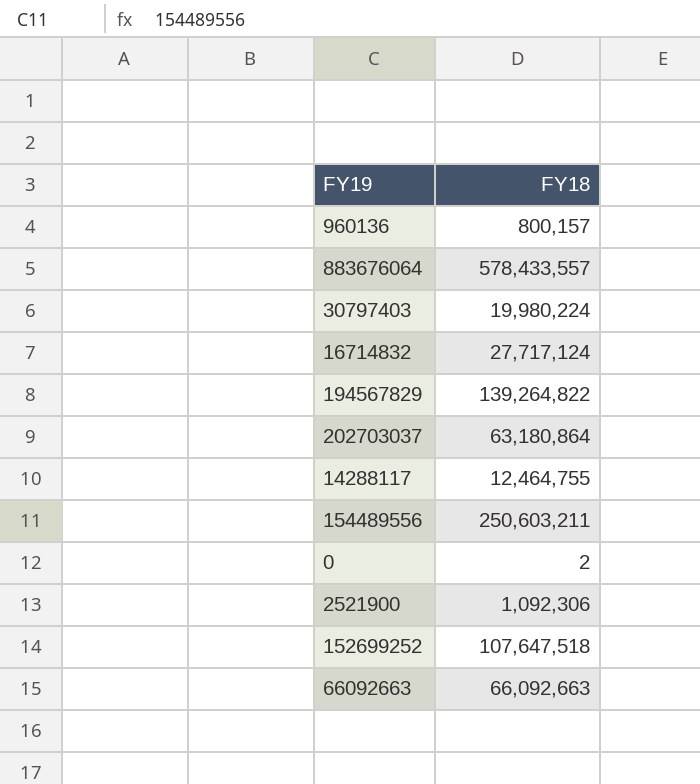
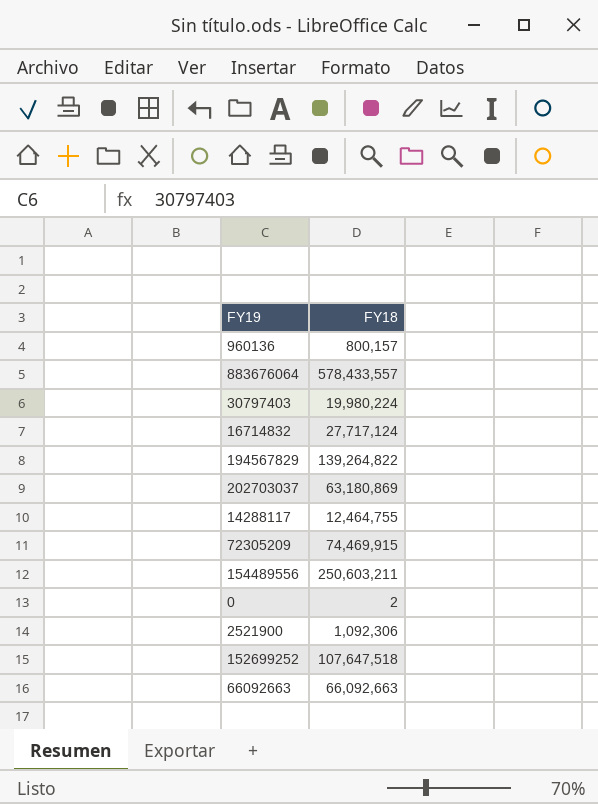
202703037 | FY18: 63,180,864 -> 63,180,869
row 72305209: none -> 74,469,915

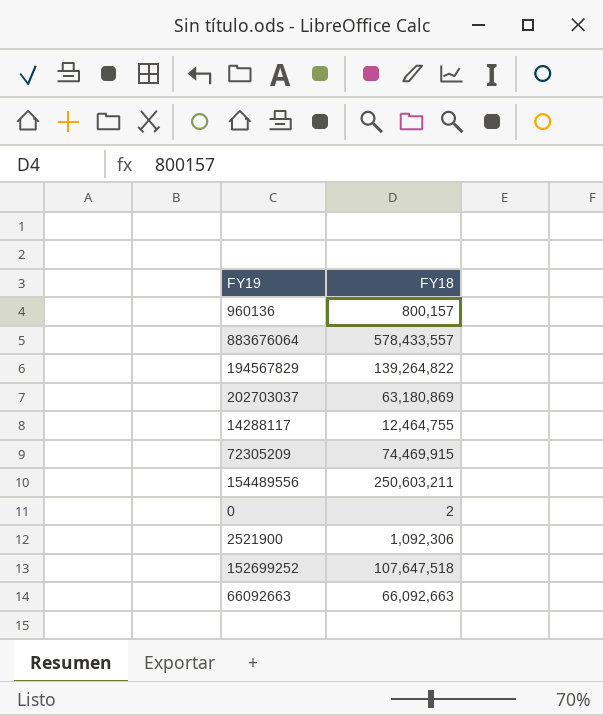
row 30797403: 19,980,224 -> none
row 16714832: 27,717,124 -> none

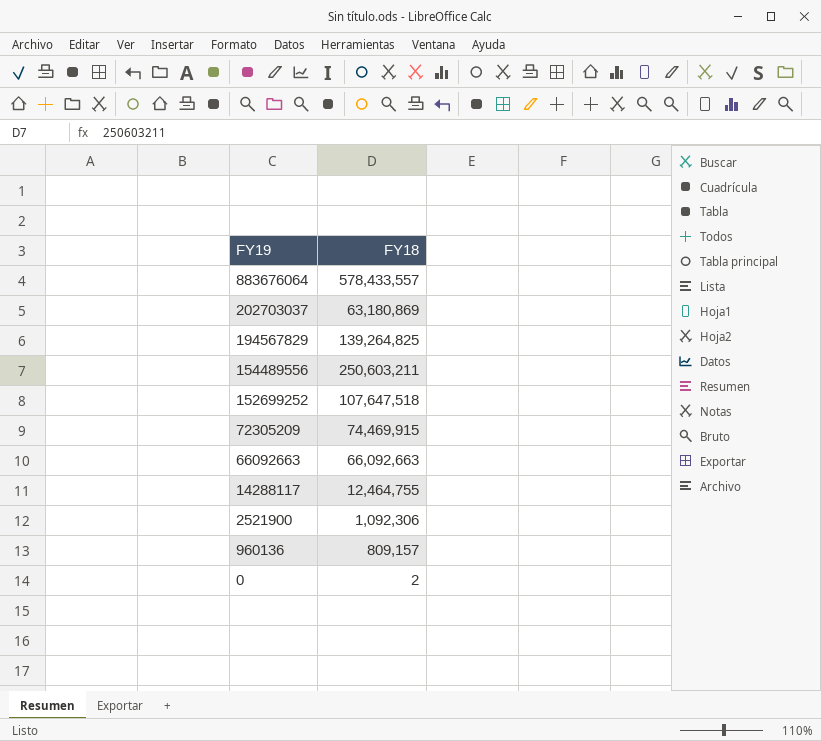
row order: none -> FY19 descending
194567829 | FY18: 139,264,822 -> 139,264,825
960136 | FY18: 800,157 -> 809,157

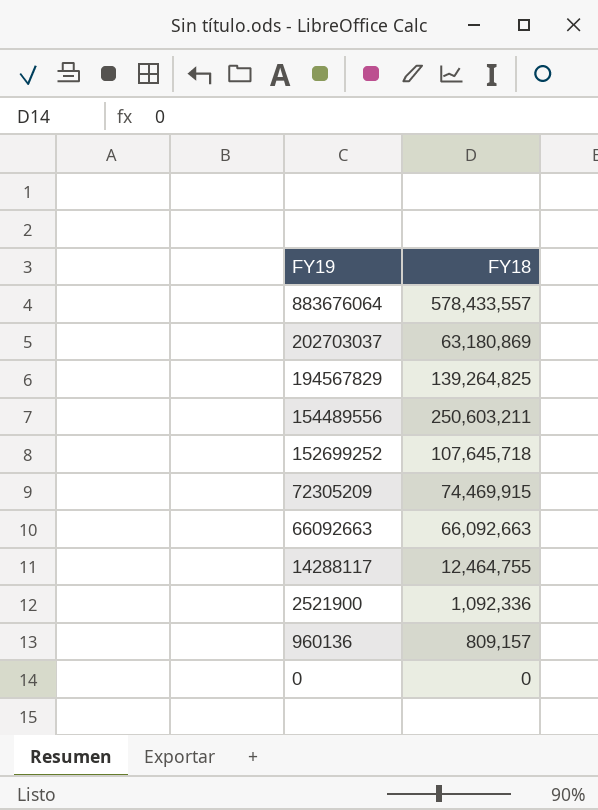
152699252 | FY18: 107,647,518 -> 107,645,718
2521900 | FY18: 1,092,306 -> 1,092,336
0 | FY18: 2 -> 0

